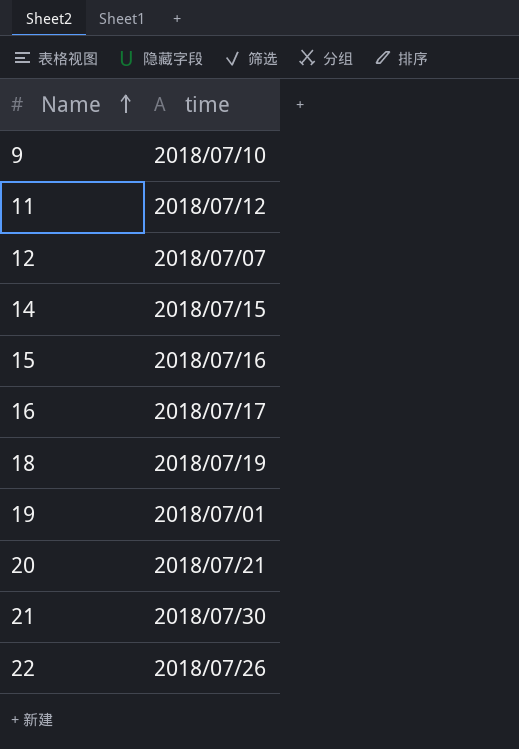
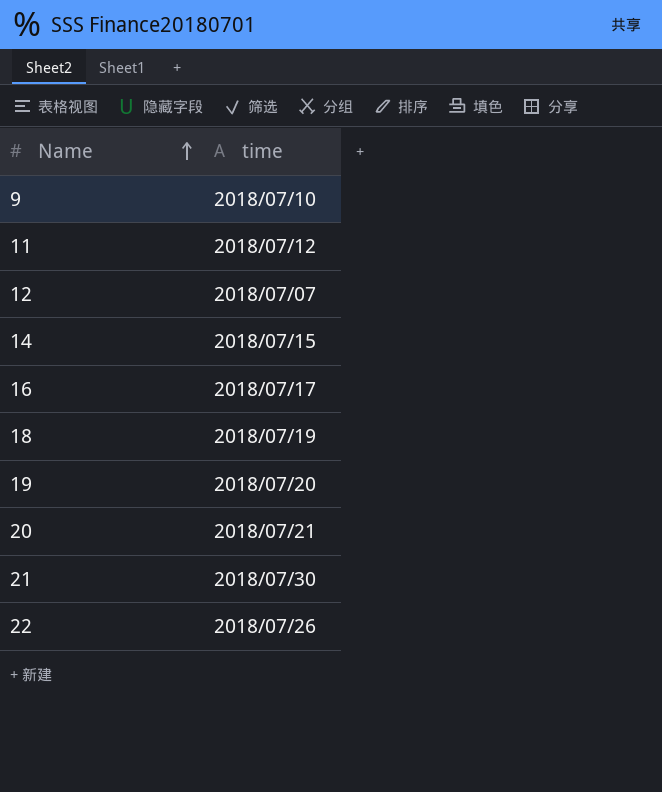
row 15: 2018/07/16 -> none
19 | time: 2018/07/01 -> 2018/07/20

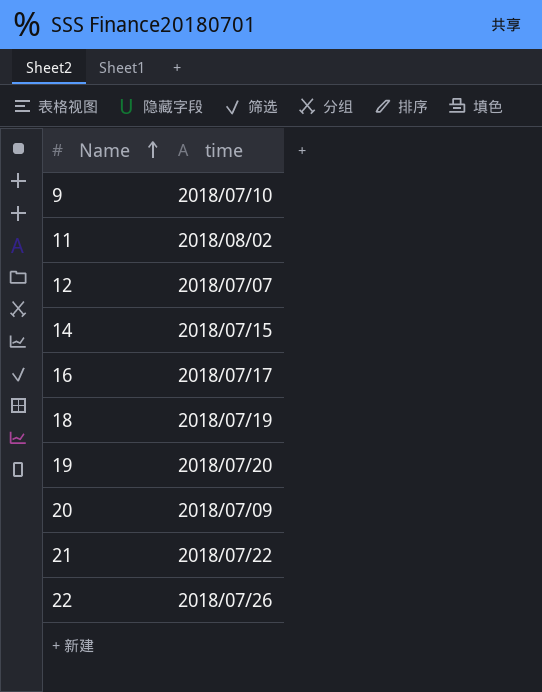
11 | time: 2018/07/12 -> 2018/08/02
20 | time: 2018/07/21 -> 2018/07/09
21 | time: 2018/07/30 -> 2018/07/22

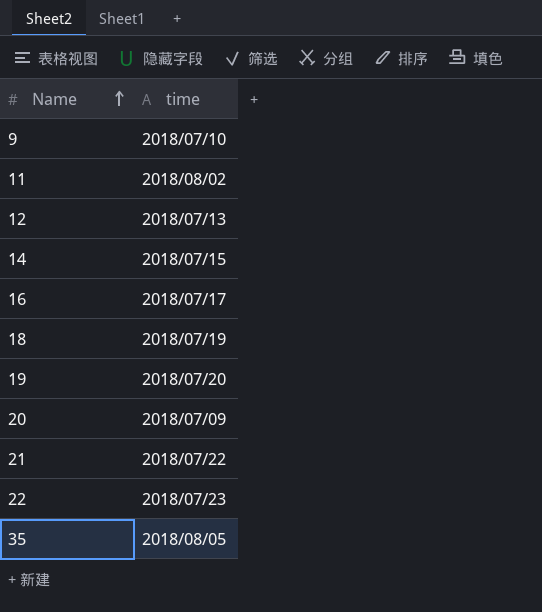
12 | time: 2018/07/07 -> 2018/07/13
22 | time: 2018/07/26 -> 2018/07/23
row 35: none -> 2018/08/05

